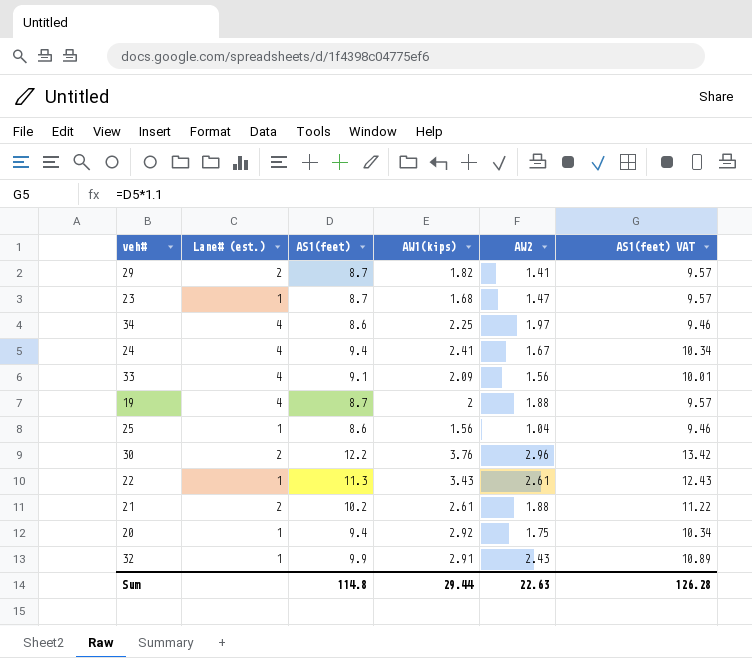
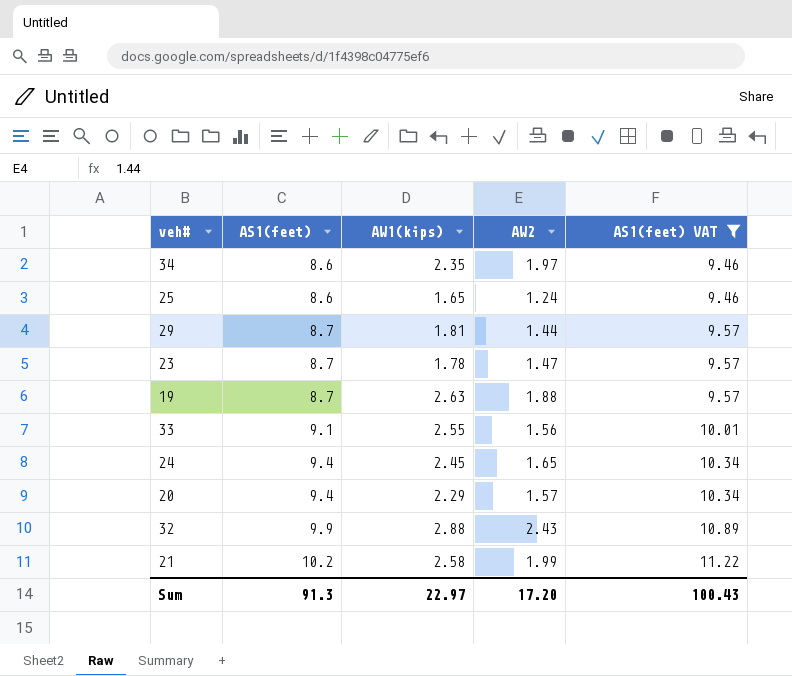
filter: none -> AS1(feet) VAT <= 11.22
row order: none -> AS1(feet) ascending
column Lane# (est.) | position: 2 -> none
34 | AW1(kips): 2.25 -> 2.35
25 | AW1(kips): 1.56 -> 1.65
25 | AW2: 1.04 -> 1.24
29 | AW1(kips): 1.82 -> 1.81
29 | AW2: 1.41 -> 1.44
23 | AW1(kips): 1.68 -> 1.78
19 | AW1(kips): 2 -> 2.63
33 | AW1(kips): 2.09 -> 2.55
24 | AW1(kips): 2.41 -> 2.45
24 | AW2: 1.67 -> 1.65
20 | AW1(kips): 2.92 -> 2.29
20 | AW2: 1.75 -> 1.57
32 | AW1(kips): 2.91 -> 2.88
21 | AW1(kips): 2.61 -> 2.58
21 | AW2: 1.88 -> 1.99
Sum | AS1(feet): 114.8 -> 91.3
Sum | AW1(kips): 29.44 -> 22.97
Sum | AW2: 22.63 -> 17.20
Sum | AS1(feet) VAT: 126.28 -> 100.43

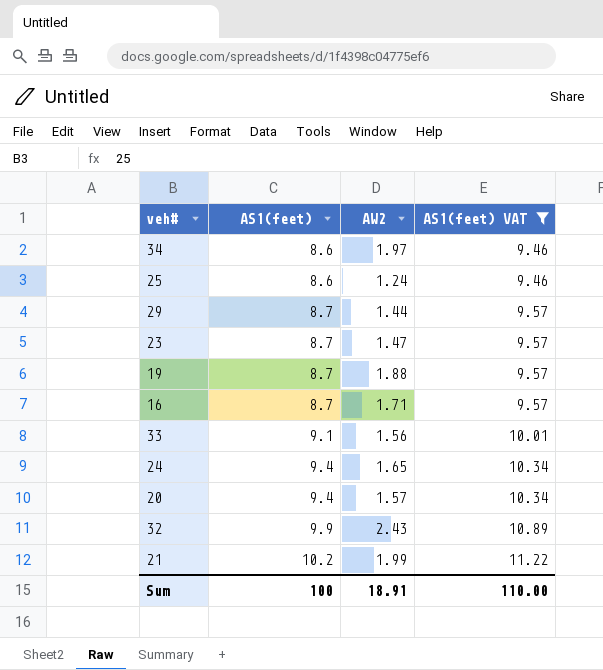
column AW1(kips) | position: 3 -> none
row 16: none -> 8.7 | 1.71 | 9.57
Sum | AS1(feet): 91.3 -> 100
Sum | AW2: 17.20 -> 18.91
Sum | AS1(feet) VAT: 100.43 -> 110.00

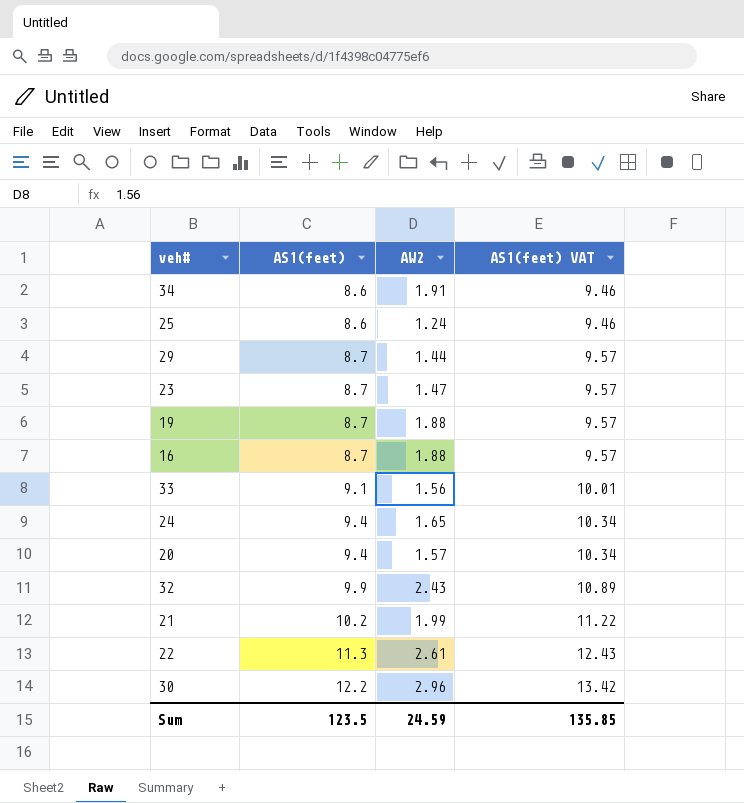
filter: AS1(feet) VAT <= 11.22 -> none
34 | AW2: 1.97 -> 1.91
16 | AW2: 1.71 -> 1.88
Sum | AS1(feet): 100 -> 123.5
Sum | AW2: 18.91 -> 24.59
Sum | AS1(feet) VAT: 110.00 -> 135.85

